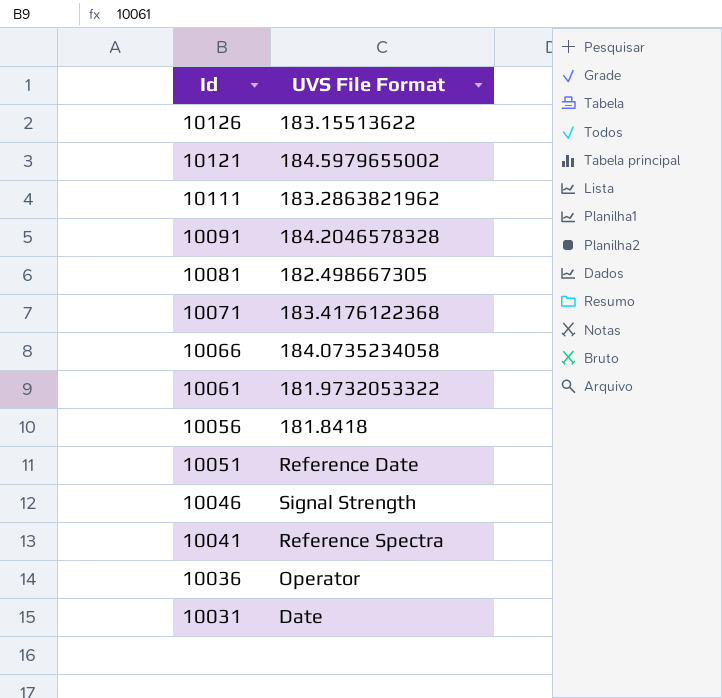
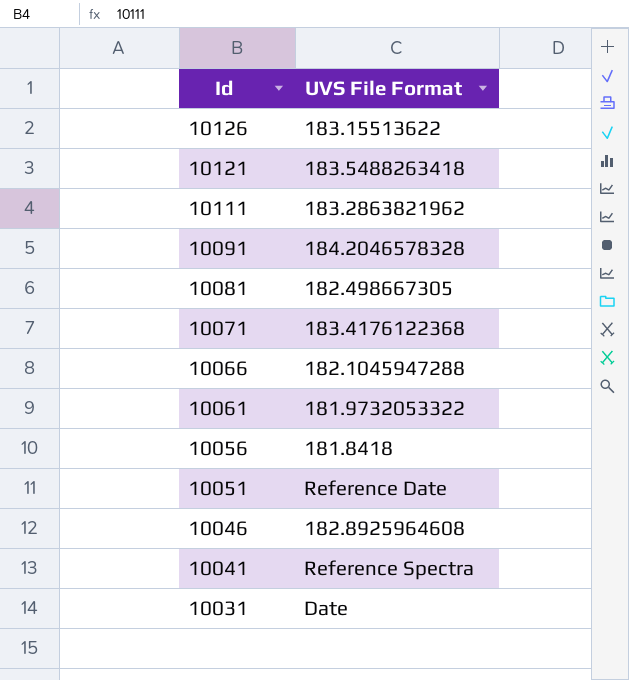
row 10036: Operator -> none
10121 | UVS File Format: 184.5979655002 -> 183.5488263418
10066 | UVS File Format: 184.0735234058 -> 182.1045947288
10046 | UVS File Format: Signal Strength -> 182.8925964608

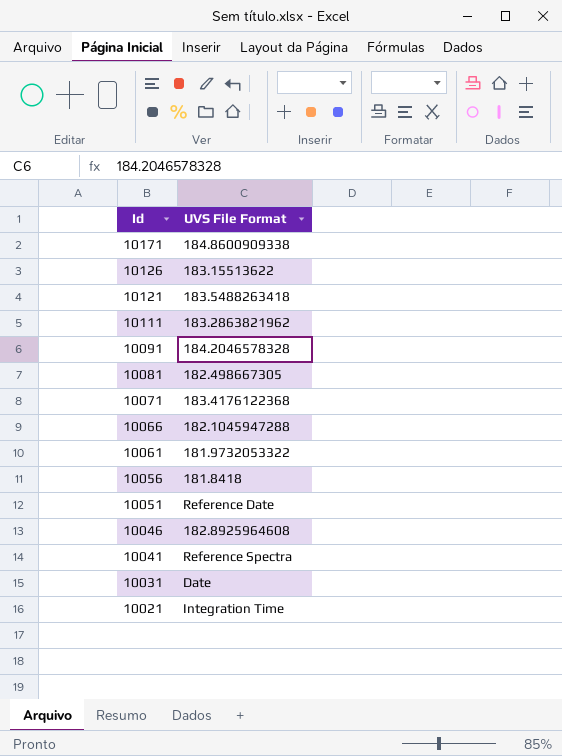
row 10171: none -> 184.8600909338
row 10021: none -> Integration Time

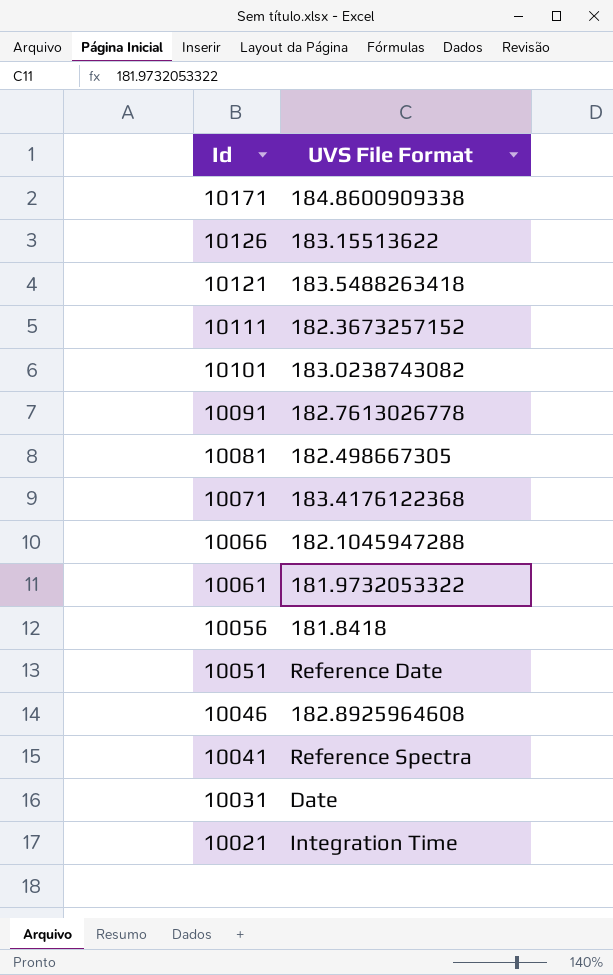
10111 | UVS File Format: 183.2863821962 -> 182.3673257152
row 10101: none -> 183.0238743082
10091 | UVS File Format: 184.2046578328 -> 182.7613026778

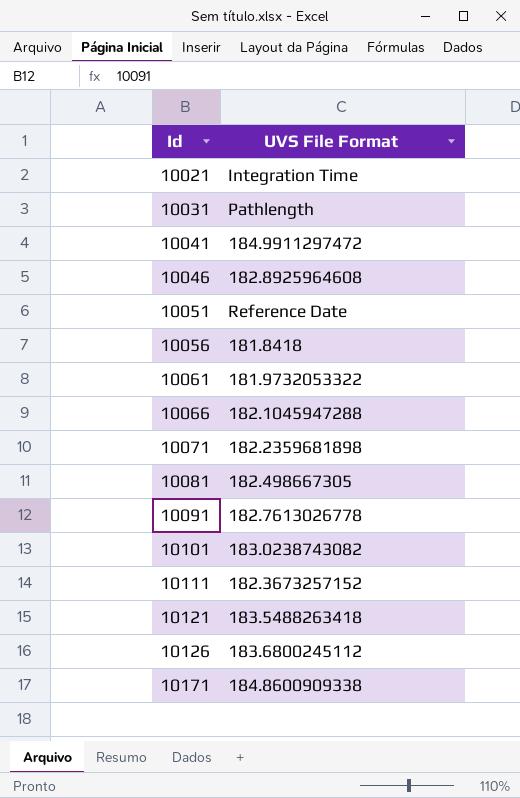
row order: Id descending -> Id ascending
10031 | UVS File Format: Date -> Pathlength
10041 | UVS File Format: Reference Spectra -> 184.9911297472
10071 | UVS File Format: 183.4176122368 -> 182.2359681898
10126 | UVS File Format: 183.15513622 -> 183.6800245112

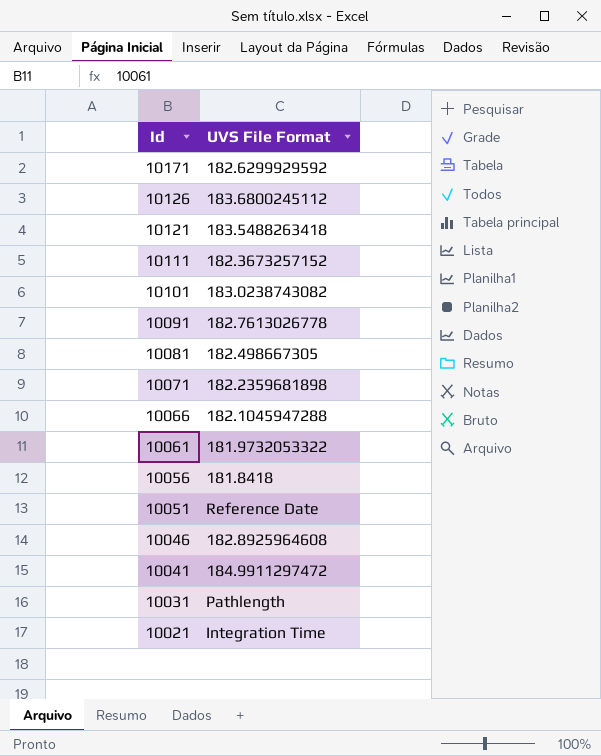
row order: Id ascending -> Id descending
10171 | UVS File Format: 184.8600909338 -> 182.6299929592

